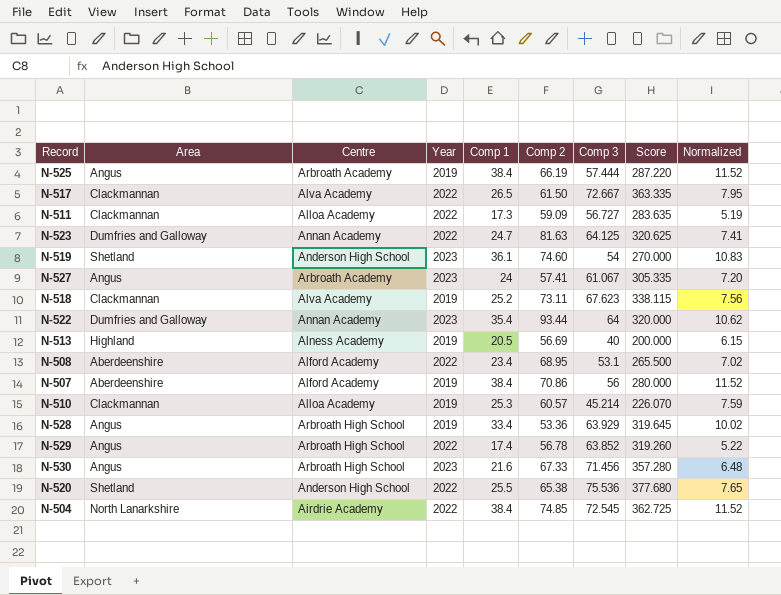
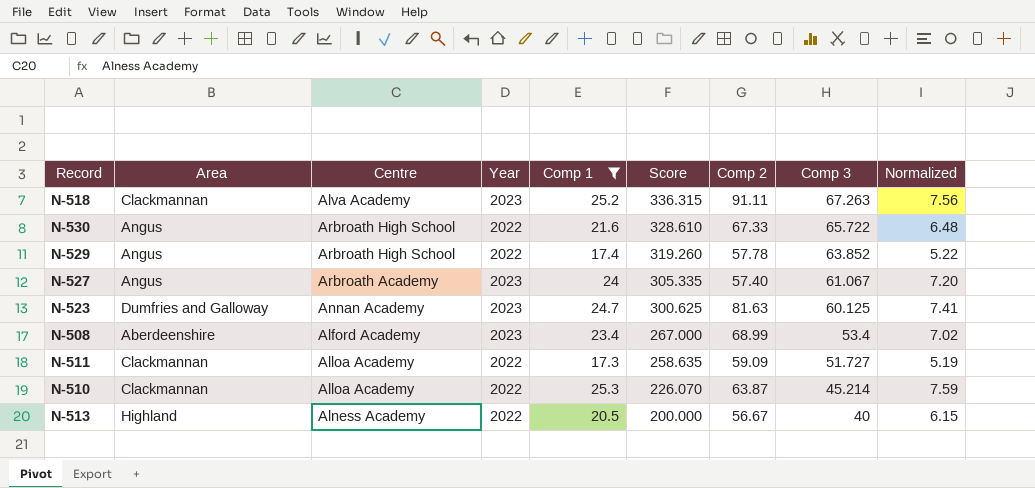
filter: none -> Comp 1 <= 25.3
row order: none -> Score descending
column Score | position: 8 -> 6
N-518 | Year: 2019 -> 2023
N-518 | Score: 338.115 -> 336.315
N-518 | Comp 2: 73.11 -> 91.11
N-518 | Comp 3: 67.623 -> 67.263
N-530 | Year: 2023 -> 2022
N-530 | Score: 357.280 -> 328.610
N-530 | Comp 3: 71.456 -> 65.722
N-529 | Comp 2: 56.78 -> 57.78
N-527 | Comp 2: 57.41 -> 57.40
N-523 | Year: 2022 -> 2023
N-523 | Score: 320.625 -> 300.625
N-523 | Comp 3: 64.125 -> 60.125
N-508 | Year: 2022 -> 2023
N-508 | Score: 265.500 -> 267.000
N-508 | Comp 2: 68.95 -> 68.99
N-508 | Comp 3: 53.1 -> 53.4
N-511 | Score: 283.635 -> 258.635
N-511 | Comp 3: 56.727 -> 51.727
N-510 | Year: 2019 -> 2022
N-510 | Comp 2: 60.57 -> 63.87
N-513 | Year: 2019 -> 2022
N-513 | Comp 2: 56.69 -> 56.67

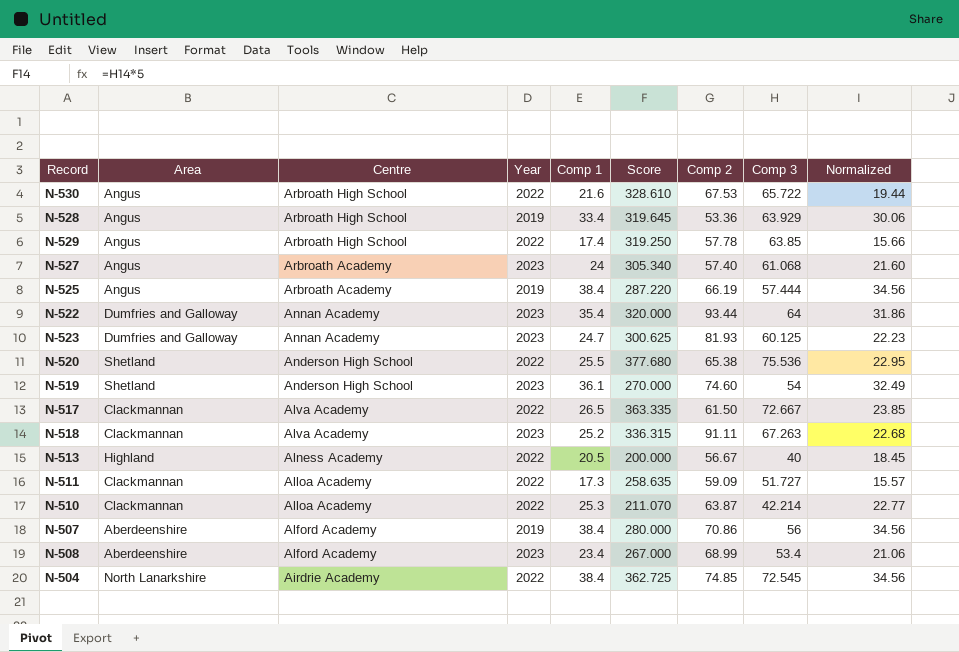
filter: Comp 1 <= 25.3 -> none
row order: Score descending -> Centre descending
column Normalized | formula: [Comp 1] * 0.3 -> [Comp 1] * 0.9
N-530 | Comp 2: 67.33 -> 67.53
N-529 | Score: 319.260 -> 319.250
N-529 | Comp 3: 63.852 -> 63.85
N-527 | Score: 305.335 -> 305.340
N-527 | Comp 3: 61.067 -> 61.068
N-523 | Comp 2: 81.63 -> 81.93
N-510 | Score: 226.070 -> 211.070
N-510 | Comp 3: 45.214 -> 42.214

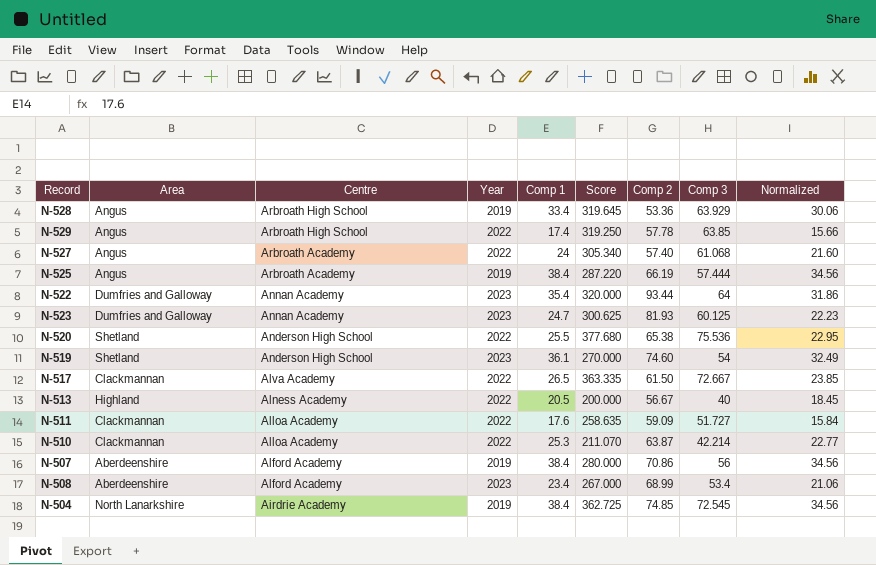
row N-530: Angus | Arbroath High School | 2022 | 21.6 | 328.610 | 67.53 | 65.722 | 19.44 -> none
row N-518: Clackmannan | Alva Academy | 2023 | 25.2 | 336.315 | 91.11 | 67.263 | 22.68 -> none
N-527 | Year: 2023 -> 2022
N-511 | Comp 1: 17.3 -> 17.6
N-511 | Normalized: 15.57 -> 15.84
N-504 | Year: 2022 -> 2019

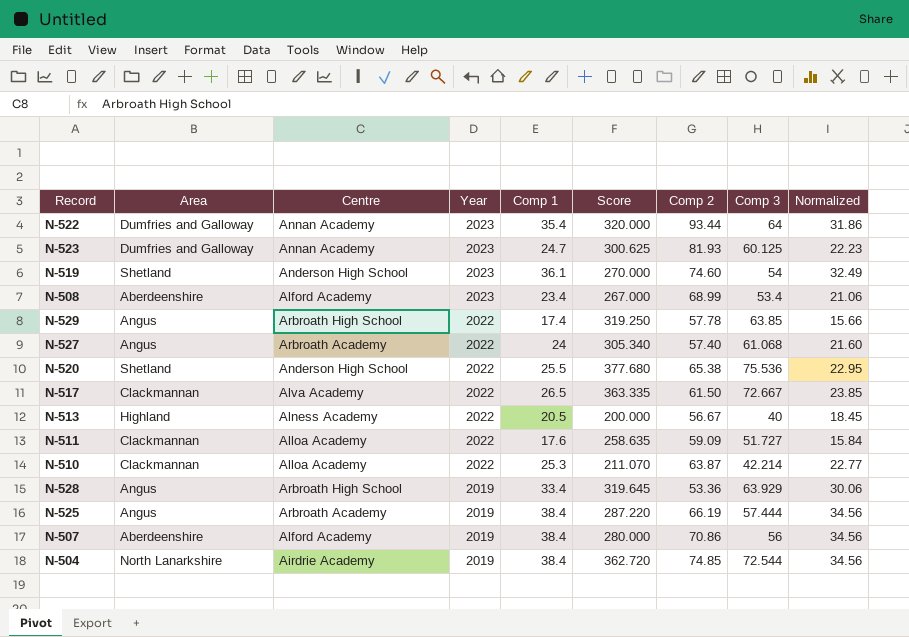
row order: Centre descending -> Year descending
N-504 | Score: 362.725 -> 362.720
N-504 | Comp 3: 72.545 -> 72.544

